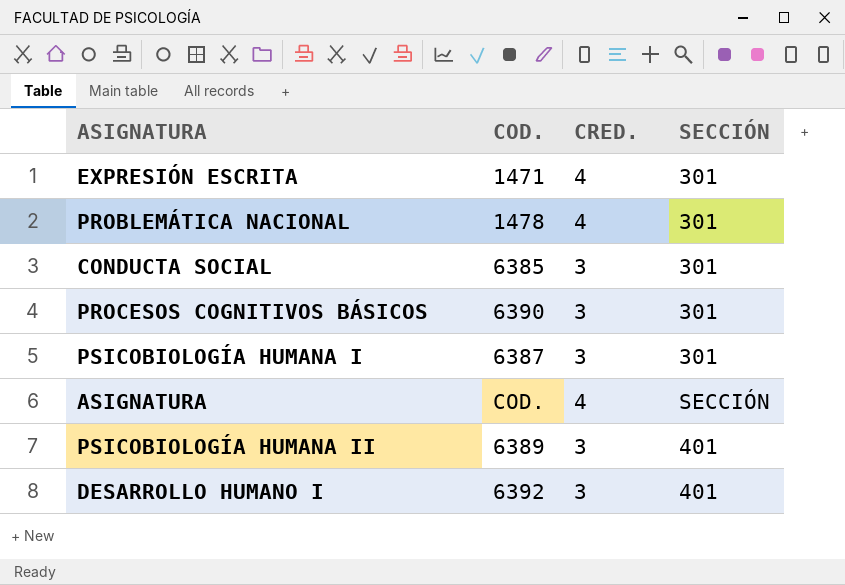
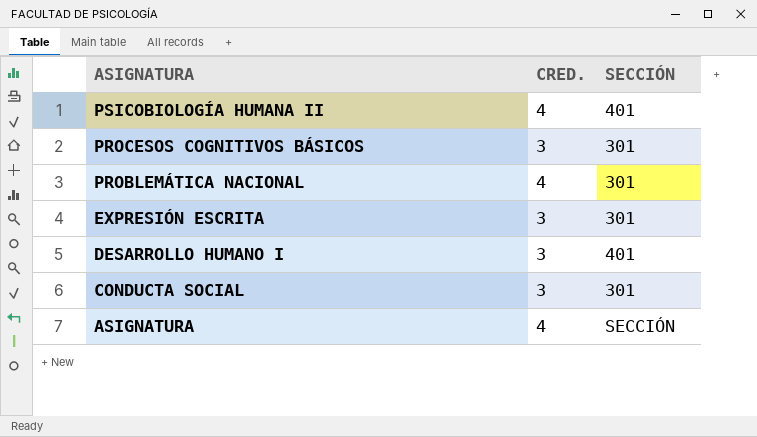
row order: none -> ASIGNATURA descending
column COD. | position: 2 -> none
row PSICOBIOLOGÍA HUMANA I: 6387 | 3 | 301 -> none
PSICOBIOLOGÍA HUMANA II | CRED.: 3 -> 4
EXPRESIÓN ESCRITA | CRED.: 4 -> 3

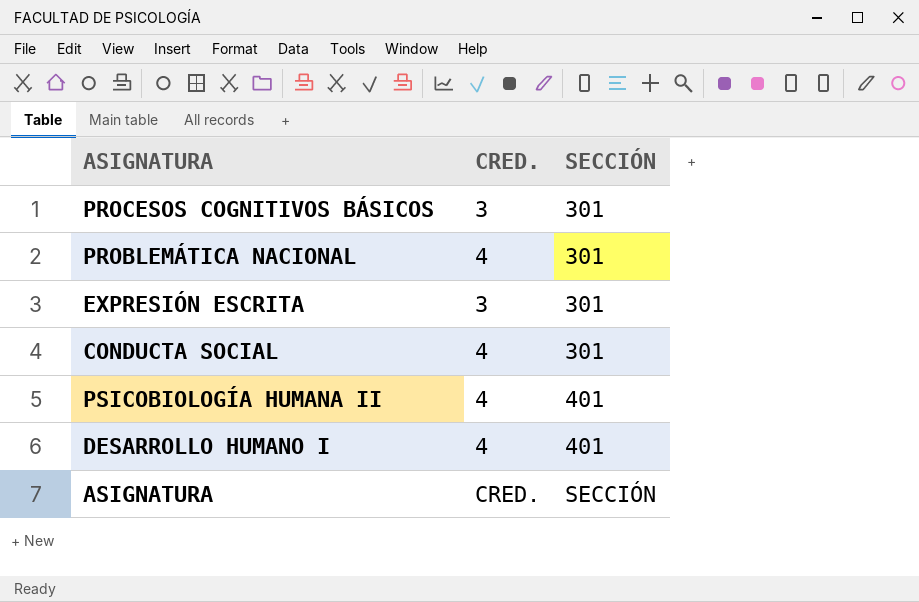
row order: ASIGNATURA descending -> SECCIÓN ascending
CONDUCTA SOCIAL | CRED.: 3 -> 4
DESARROLLO HUMANO I | CRED.: 3 -> 4
ASIGNATURA | CRED.: 4 -> CRED.

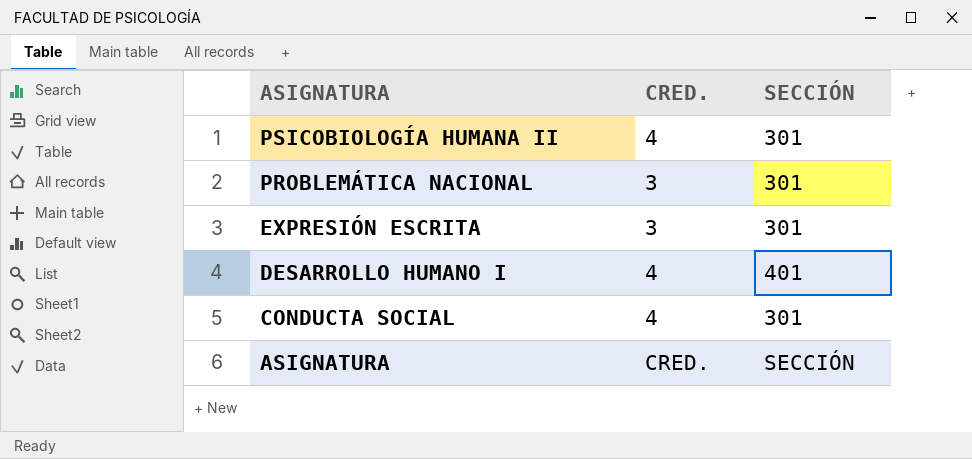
row order: SECCIÓN ascending -> ASIGNATURA descending
row PROCESOS COGNITIVOS BÁSICOS: 3 | 301 -> none
PSICOBIOLOGÍA HUMANA II | SECCIÓN: 401 -> 301
PROBLEMÁTICA NACIONAL | CRED.: 4 -> 3

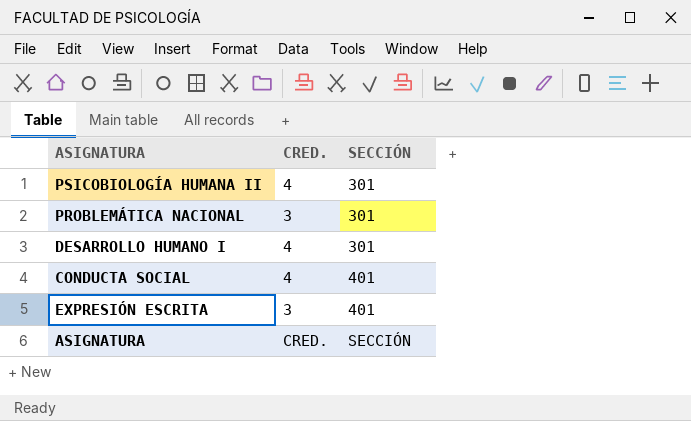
row order: ASIGNATURA descending -> SECCIÓN ascending
DESARROLLO HUMANO I | SECCIÓN: 401 -> 301
CONDUCTA SOCIAL | SECCIÓN: 301 -> 401
EXPRESIÓN ESCRITA | SECCIÓN: 301 -> 401

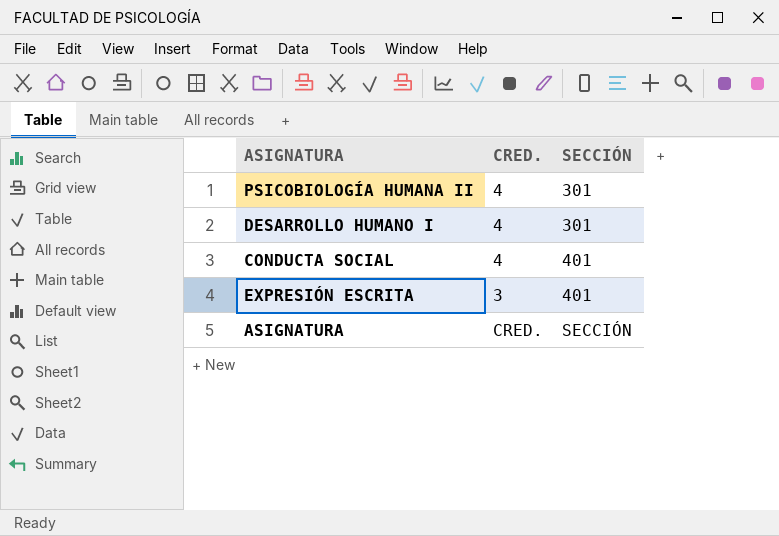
row PROBLEMÁTICA NACIONAL: 3 | 301 -> none

